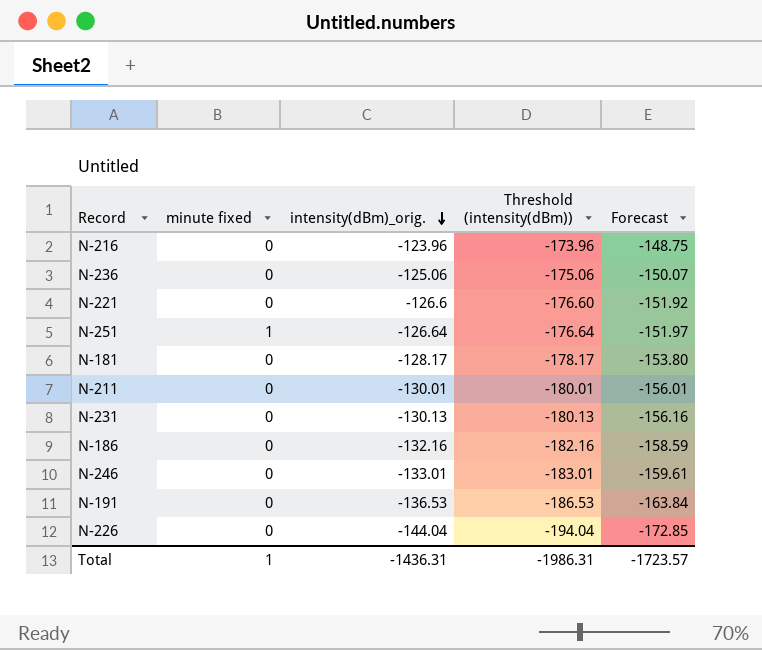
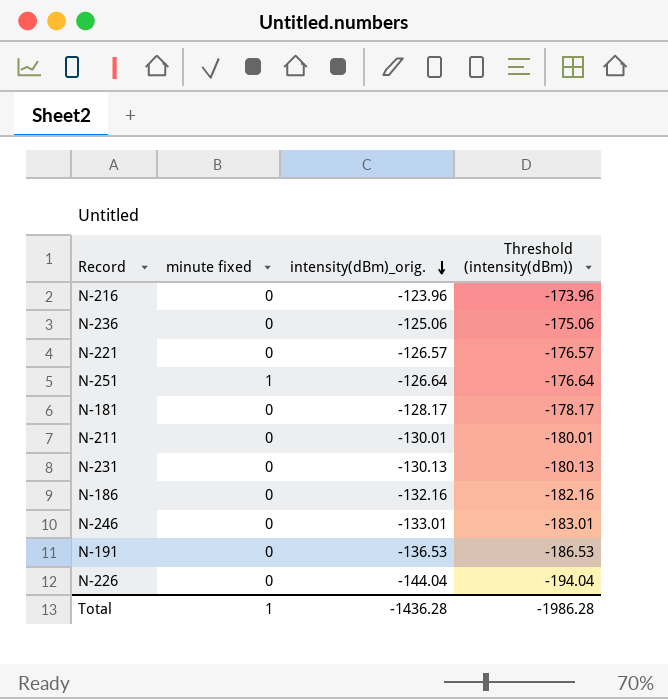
column Forecast | formula: [intensity(dBm)_orig.] * 1.2 -> none
N-221 | intensity(dBm)_orig.: -126.6 -> -126.57
N-221 | Threshold (intensity(dBm)): -176.60 -> -176.57
Total | intensity(dBm)_orig.: -1436.31 -> -1436.28
Total | Threshold (intensity(dBm)): -1986.31 -> -1986.28

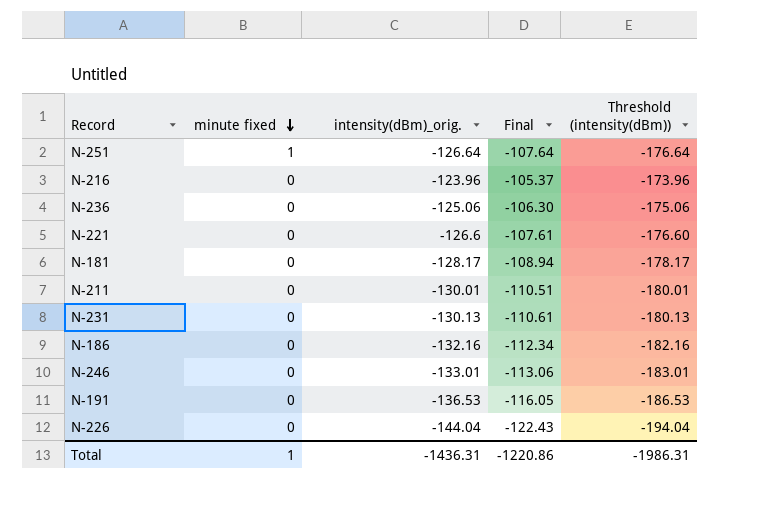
row order: intensity(dBm)_orig. descending -> minute fixed descending
column Final | formula: none -> [intensity(dBm)_orig.] * 0.85
N-221 | intensity(dBm)_orig.: -126.57 -> -126.6
N-221 | Threshold (intensity(dBm)): -176.57 -> -176.60
Total | intensity(dBm)_orig.: -1436.28 -> -1436.31
Total | Threshold (intensity(dBm)): -1986.28 -> -1986.31

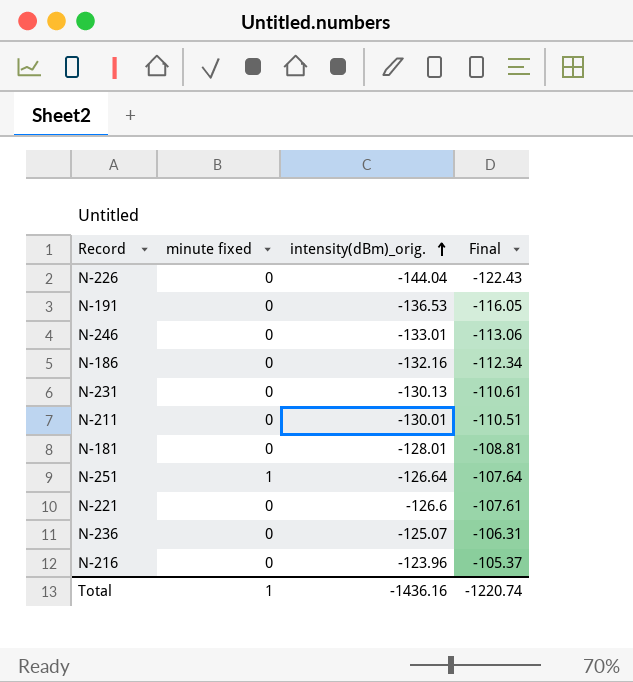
row order: minute fixed descending -> intensity(dBm)_orig. ascending
column Threshold (intensity(dBm)) | formula: [intensity(dBm)_orig.] - 50 -> none
N-181 | intensity(dBm)_orig.: -128.17 -> -128.01
N-181 | Final: -108.94 -> -108.81
N-236 | intensity(dBm)_orig.: -125.06 -> -125.07
N-236 | Final: -106.30 -> -106.31
Total | intensity(dBm)_orig.: -1436.31 -> -1436.16
Total | Final: -1220.86 -> -1220.74

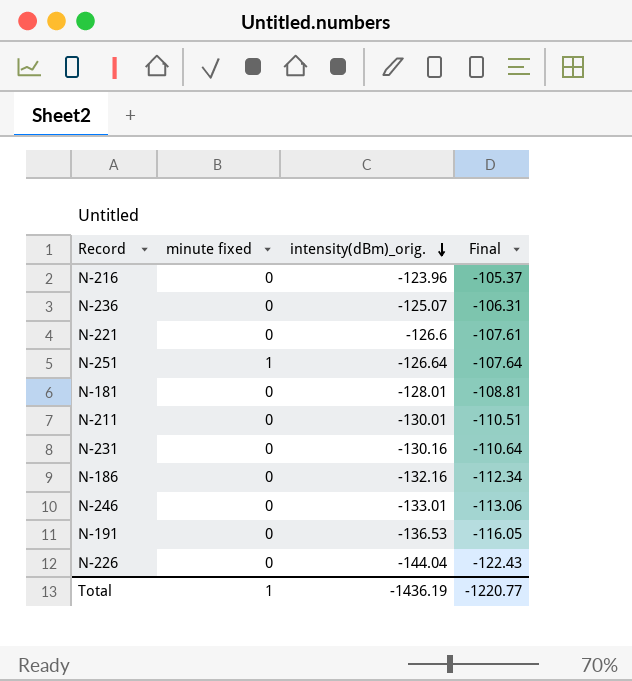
row order: intensity(dBm)_orig. ascending -> intensity(dBm)_orig. descending
N-231 | intensity(dBm)_orig.: -130.13 -> -130.16
N-231 | Final: -110.61 -> -110.64
Total | intensity(dBm)_orig.: -1436.16 -> -1436.19
Total | Final: -1220.74 -> -1220.77

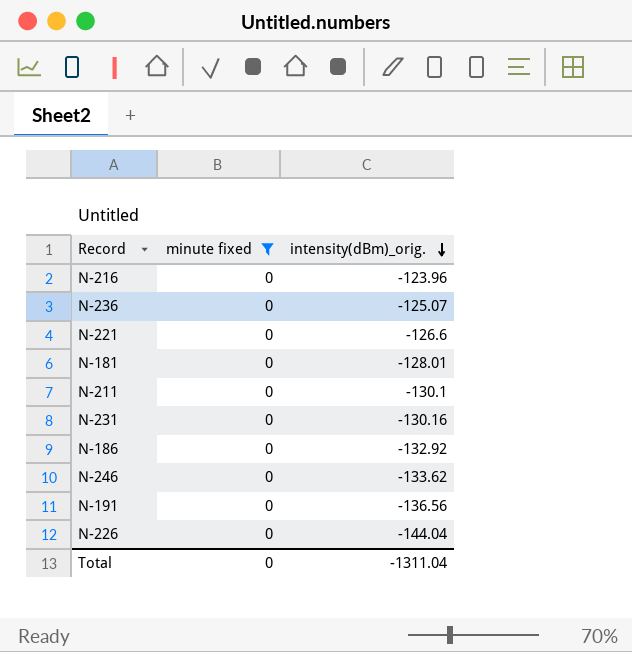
filter: none -> minute fixed = 0
column Final | formula: [intensity(dBm)_orig.] * 0.85 -> none
N-211 | intensity(dBm)_orig.: -130.01 -> -130.1
N-186 | intensity(dBm)_orig.: -132.16 -> -132.92
N-246 | intensity(dBm)_orig.: -133.01 -> -133.62
N-191 | intensity(dBm)_orig.: -136.53 -> -136.56
Total | minute fixed: 1 -> 0
Total | intensity(dBm)_orig.: -1436.19 -> -1311.04

